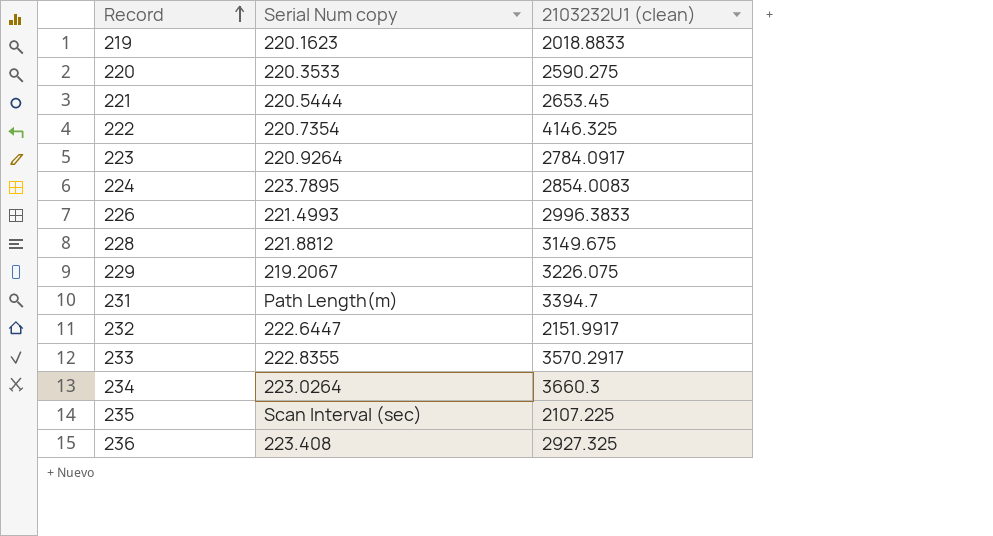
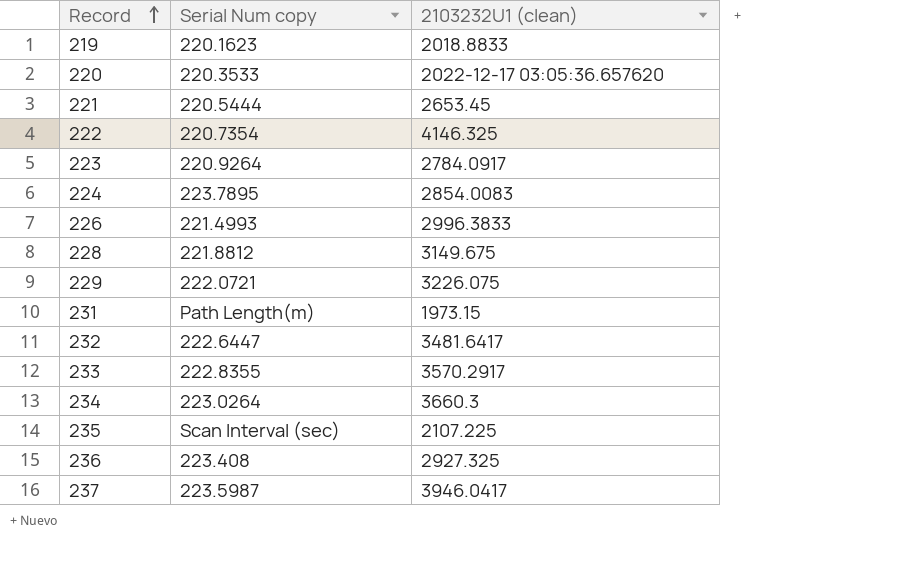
220 | 2103232U1 (clean): 2590.275 -> 2022-12-17 03:05:36.657620
229 | Serial Num copy: 219.2067 -> 222.0721
231 | 2103232U1 (clean): 3394.7 -> 1973.15
232 | 2103232U1 (clean): 2151.9917 -> 3481.6417
row 237: none -> 223.5987 | 3946.0417

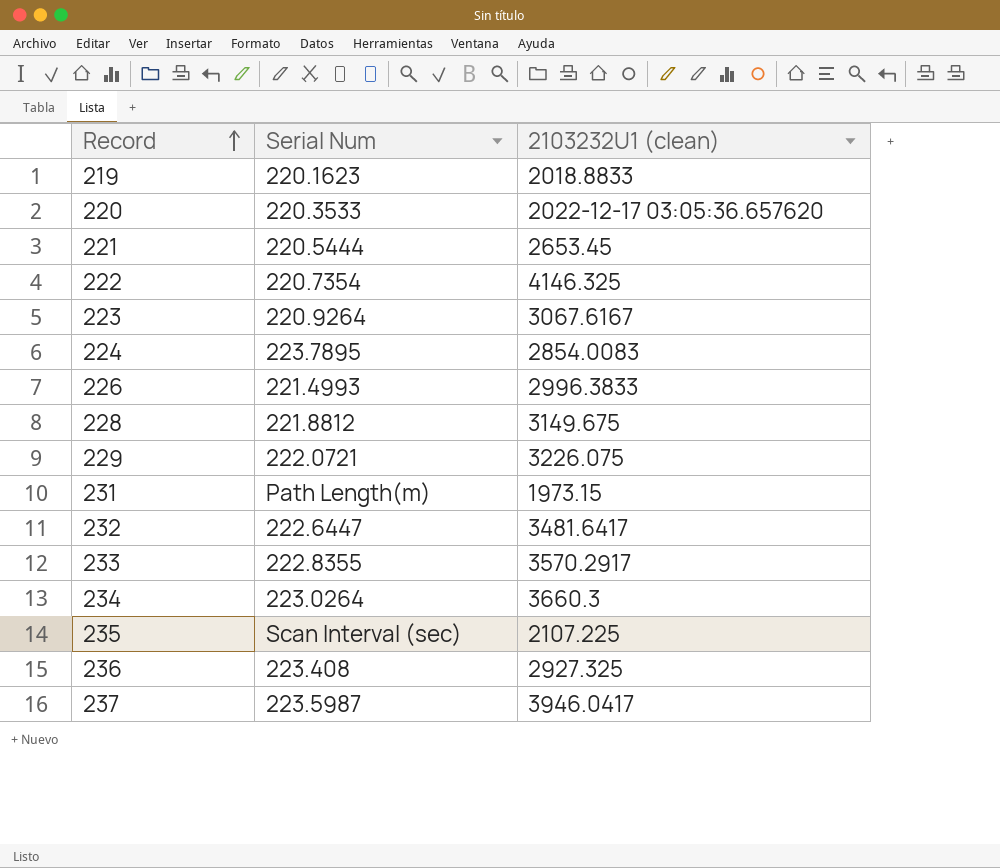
column name: Serial Num copy -> Serial Num
223 | 2103232U1 (clean): 2784.0917 -> 3067.6167

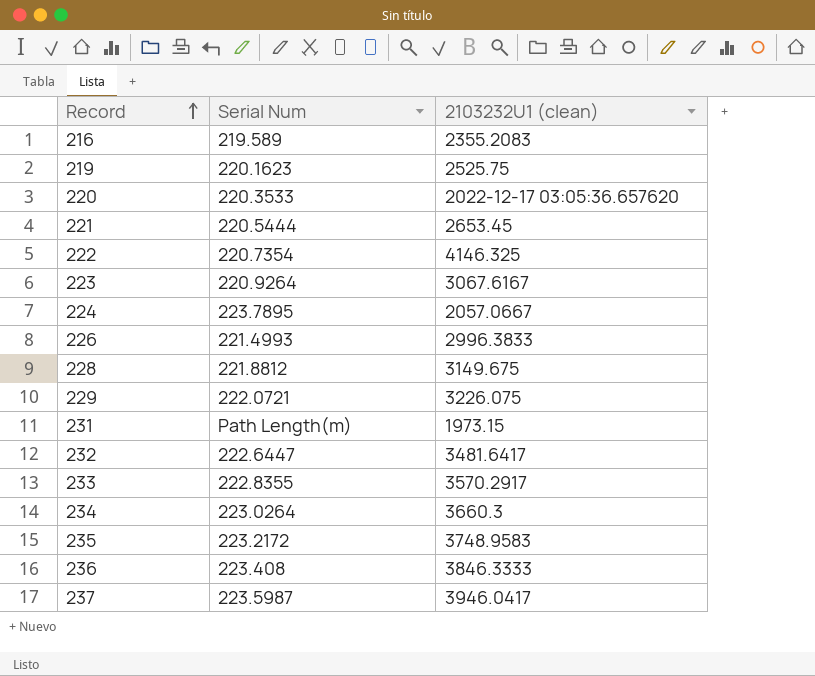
row 216: none -> 219.589 | 2355.2083
219 | 2103232U1 (clean): 2018.8833 -> 2525.75
224 | 2103232U1 (clean): 2854.0083 -> 2057.0667
235 | Serial Num: Scan Interval (sec) -> 223.2172
235 | 2103232U1 (clean): 2107.225 -> 3748.9583
236 | 2103232U1 (clean): 2927.325 -> 3846.3333

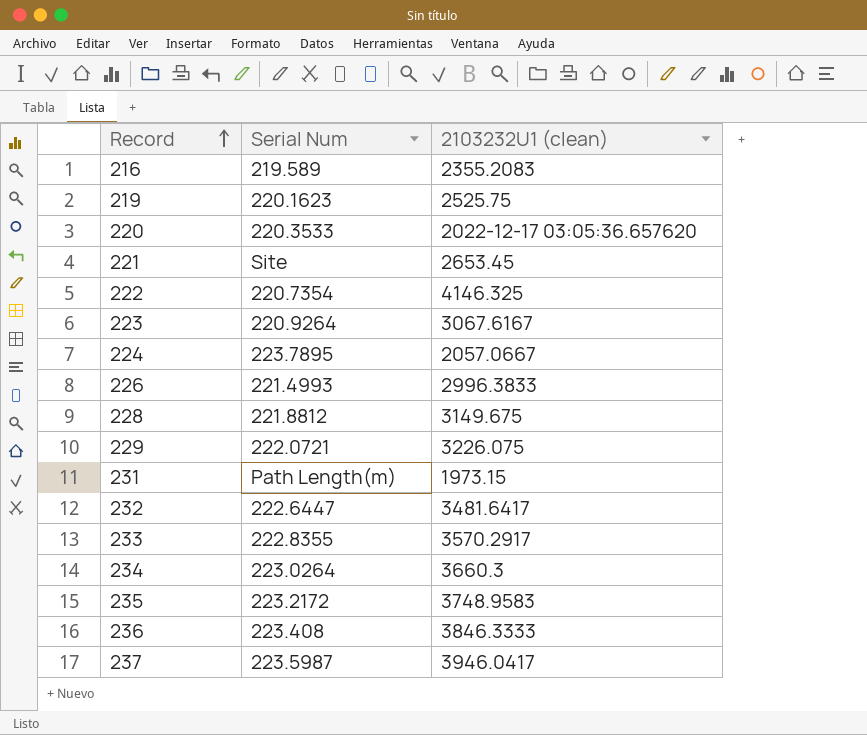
221 | Serial Num: 220.5444 -> Site

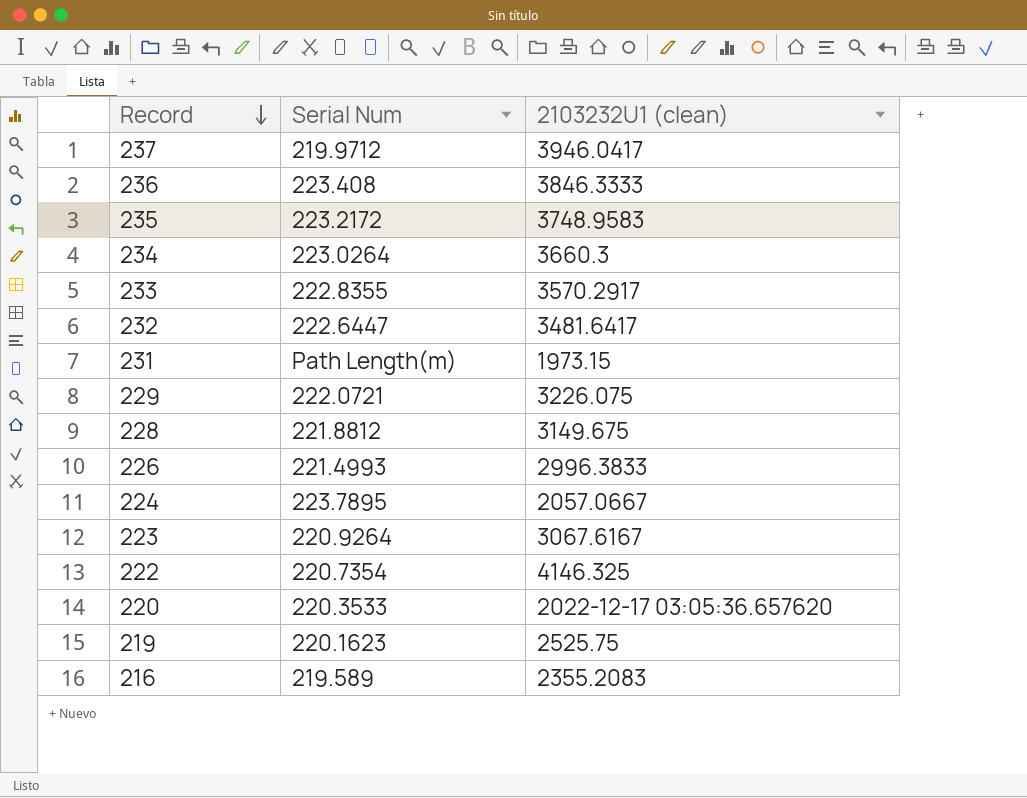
row order: Record ascending -> Record descending
row 221: Site | 2653.45 -> none
237 | Serial Num: 223.5987 -> 219.9712

